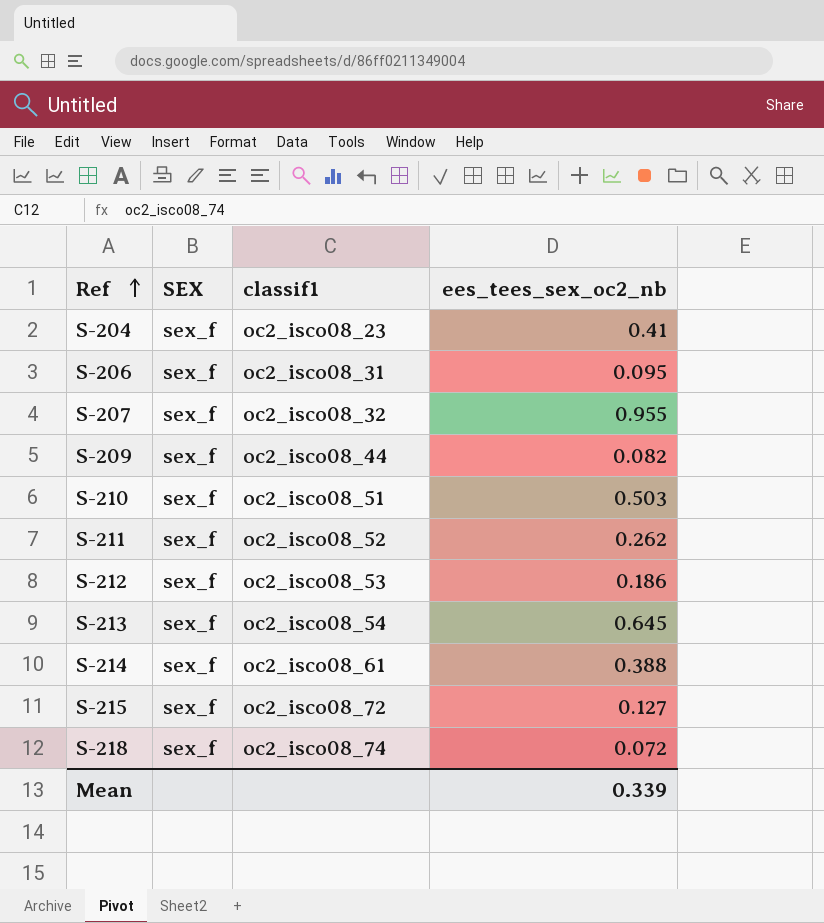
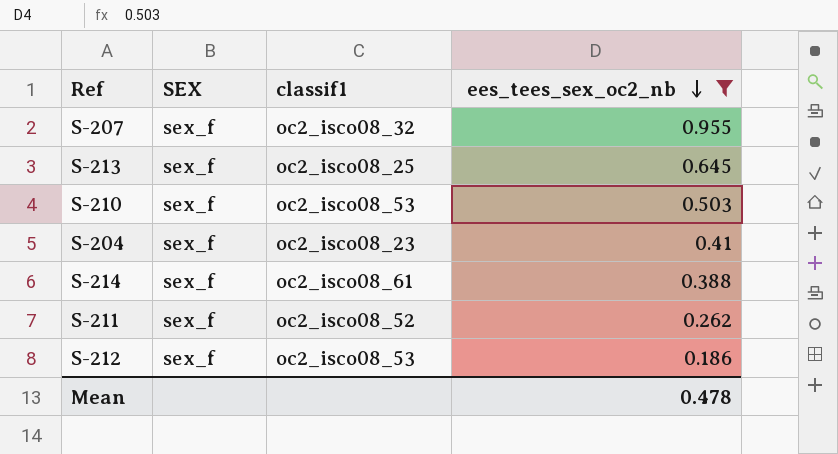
filter: none -> ees_tees_sex_oc2_nb >= 0.186
row order: Ref ascending -> ees_tees_sex_oc2_nb descending
S-213 | classif1: oc2_isco08_54 -> oc2_isco08_25
S-210 | classif1: oc2_isco08_51 -> oc2_isco08_53
Mean | ees_tees_sex_oc2_nb: 0.339 -> 0.478

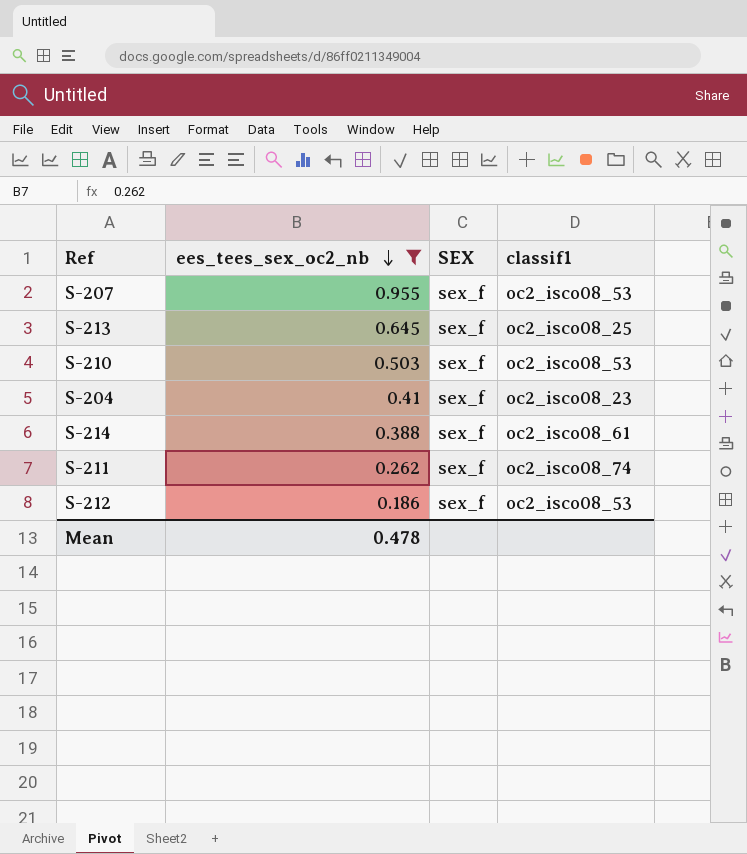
column ees_tees_sex_oc2_nb | position: 4 -> 2
S-207 | classif1: oc2_isco08_32 -> oc2_isco08_53
S-211 | classif1: oc2_isco08_52 -> oc2_isco08_74

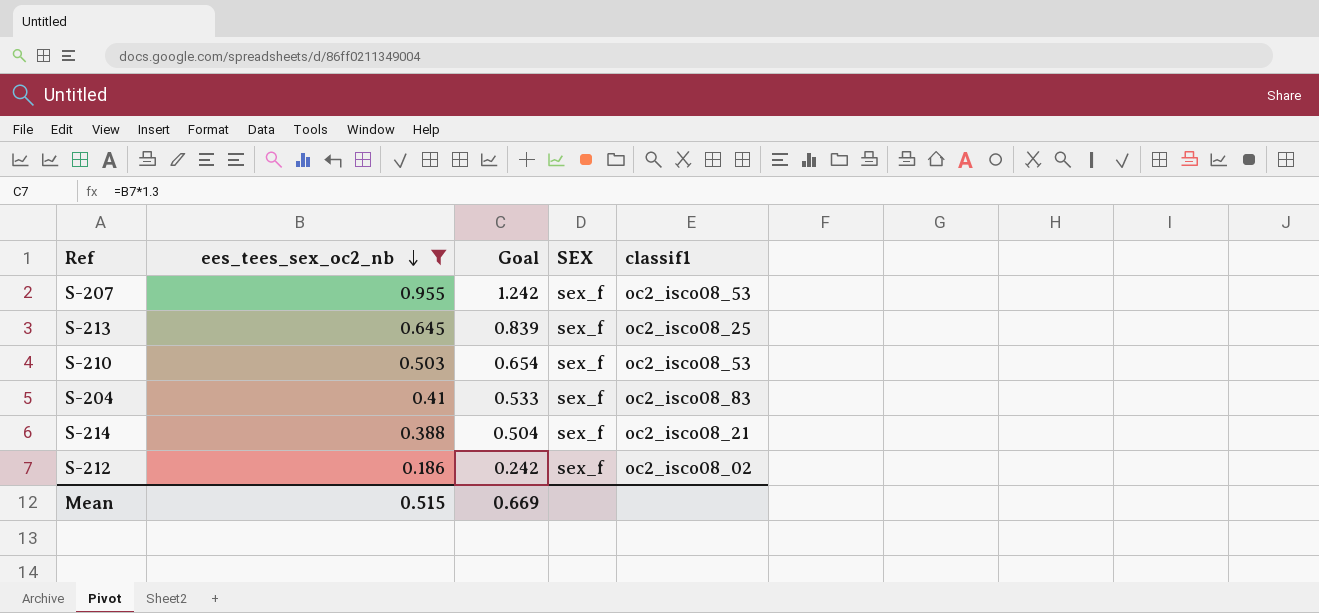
column Goal | formula: none -> [ees_tees_sex_oc2_nb] * 1.3
row S-211: 0.262 | sex_f | oc2_isco08_74 -> none
S-204 | classif1: oc2_isco08_23 -> oc2_isco08_83
S-214 | classif1: oc2_isco08_61 -> oc2_isco08_21
S-212 | classif1: oc2_isco08_53 -> oc2_isco08_02
Mean | ees_tees_sex_oc2_nb: 0.478 -> 0.515

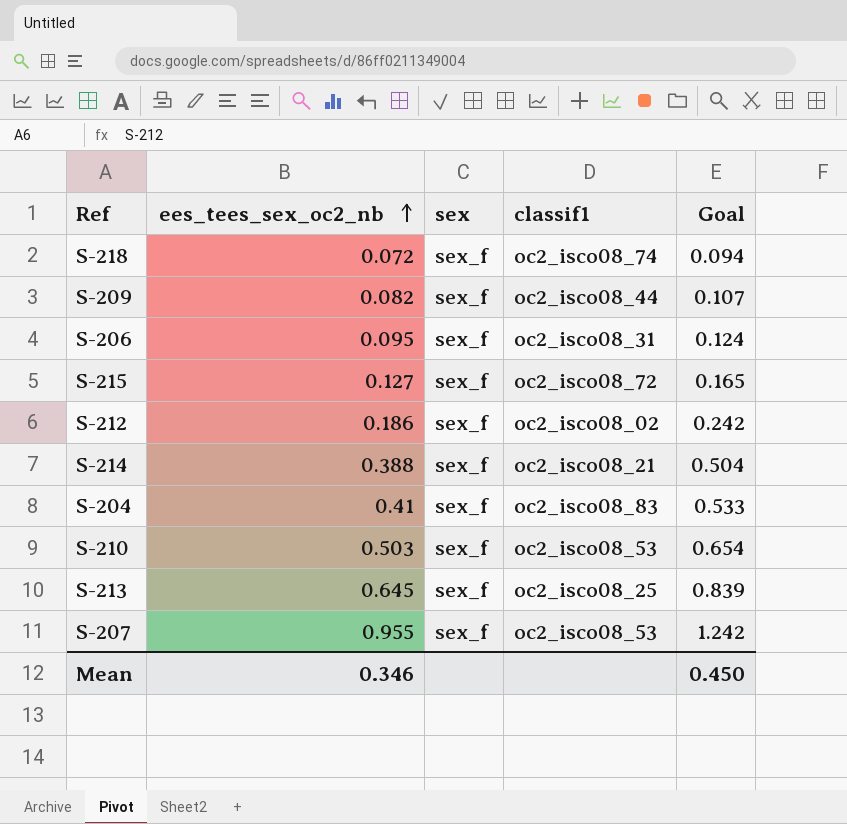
filter: ees_tees_sex_oc2_nb >= 0.186 -> none
row order: ees_tees_sex_oc2_nb descending -> ees_tees_sex_oc2_nb ascending
column name: SEX -> sex
column Goal | position: 3 -> 5
Mean | ees_tees_sex_oc2_nb: 0.515 -> 0.346
Mean | Goal: 0.669 -> 0.450

